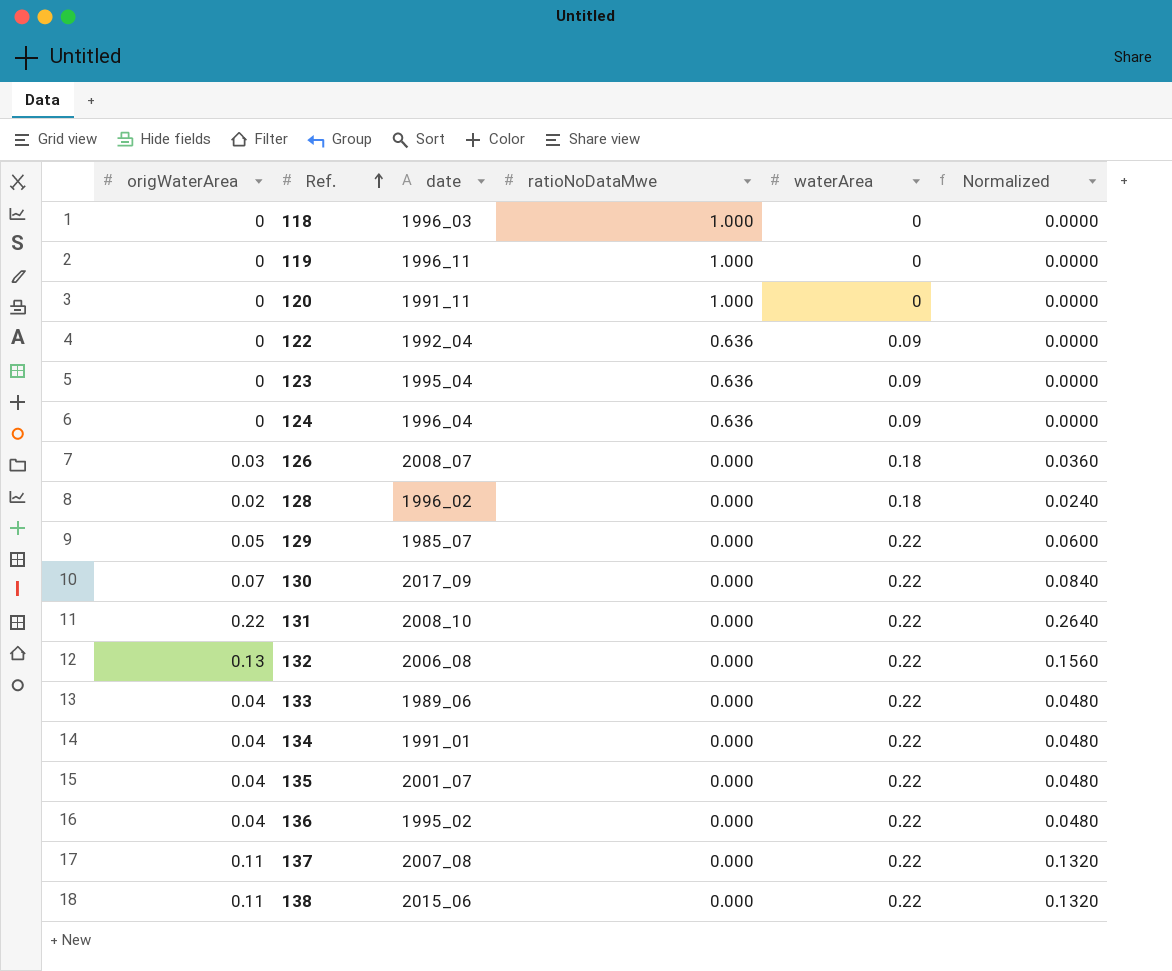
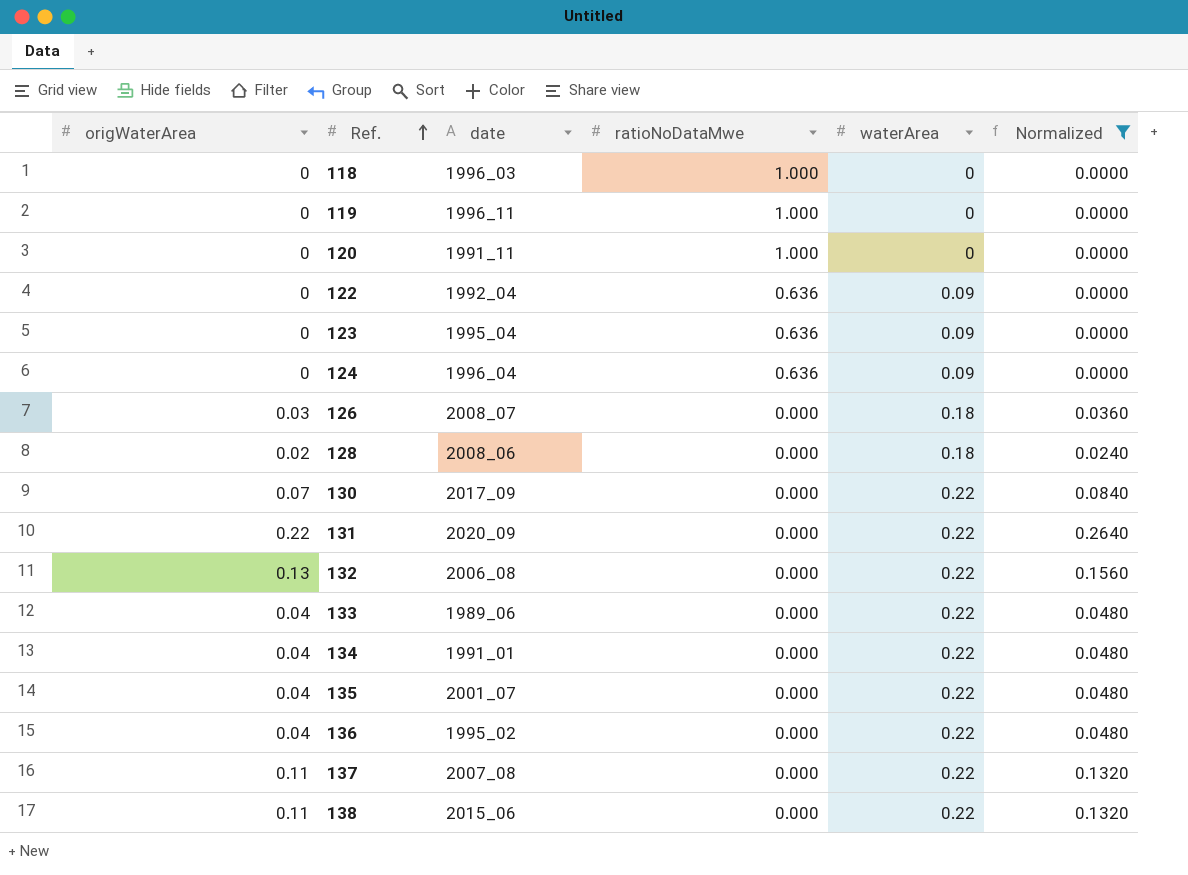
filter: none -> Normalized != 0.0600
128 | date: 1996_02 -> 2008_06
131 | date: 2008_10 -> 2020_09

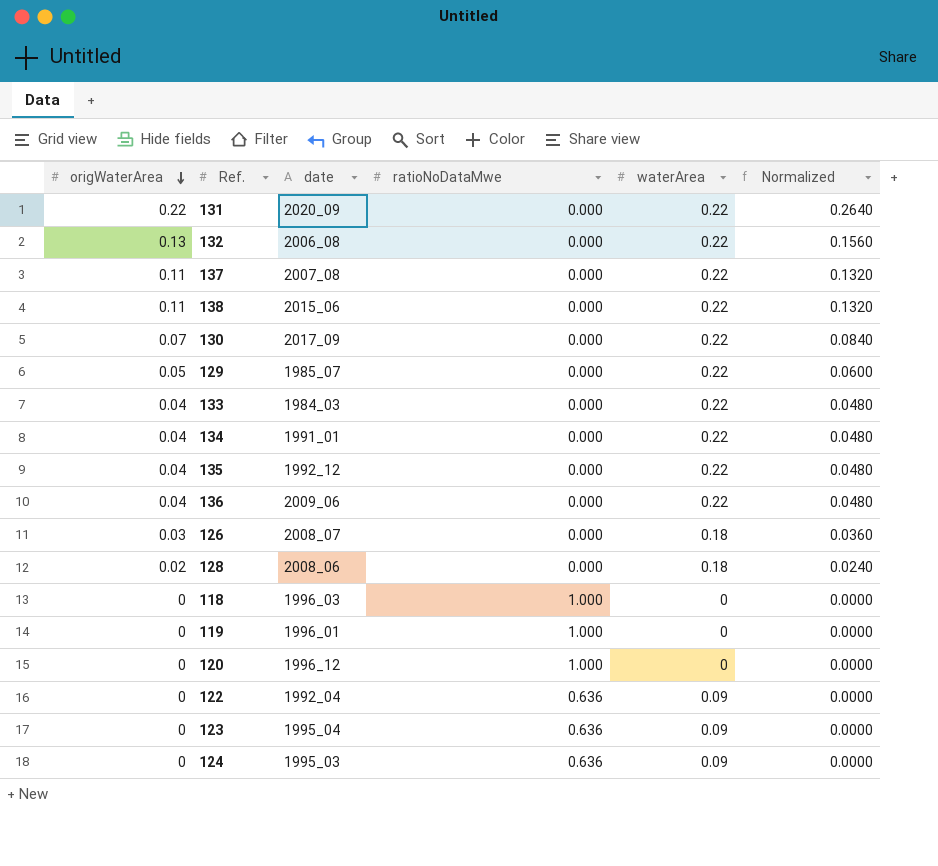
filter: Normalized != 0.0600 -> none
row order: Ref. ascending -> origWaterArea descending
133 | date: 1989_06 -> 1984_03
135 | date: 2001_07 -> 1992_12
136 | date: 1995_02 -> 2009_06
119 | date: 1996_11 -> 1996_01
120 | date: 1991_11 -> 1996_12
124 | date: 1996_04 -> 1995_03

